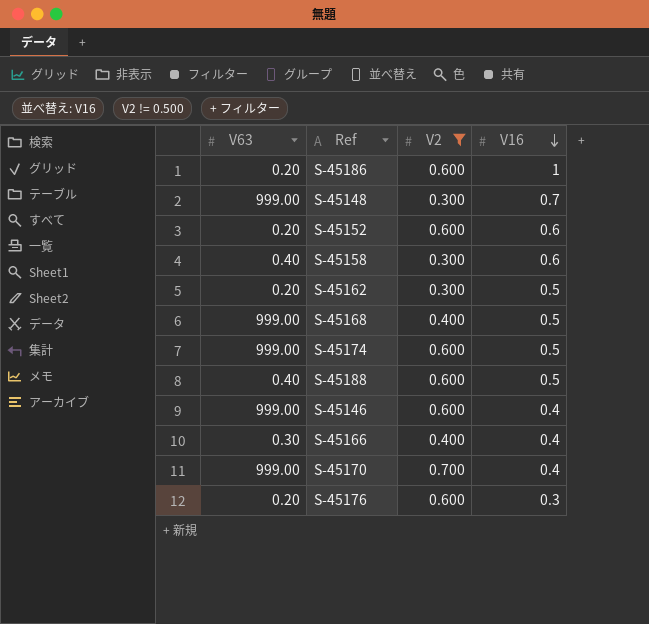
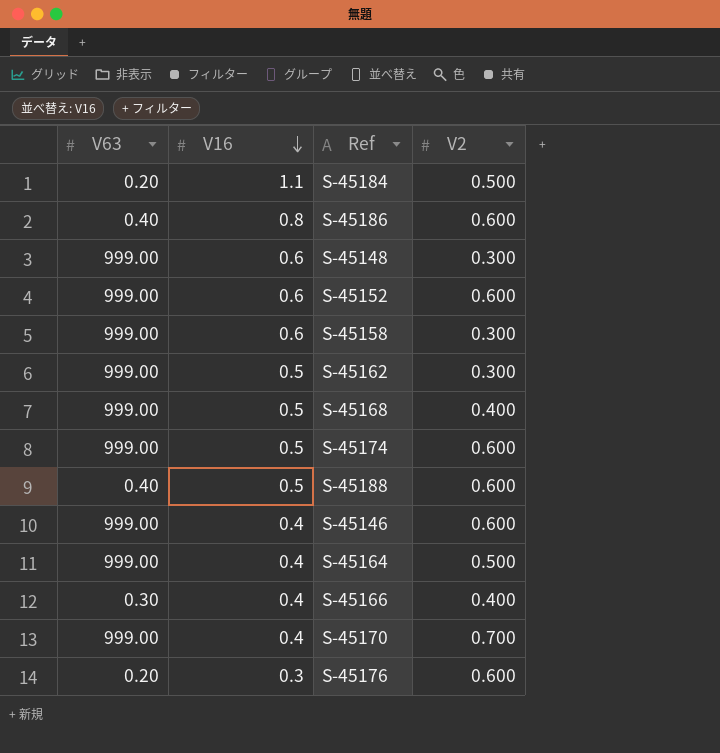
filter: V2 != 0.500 -> none
column V16 | position: 4 -> 2
S-45186 | V63: 0.20 -> 0.40
S-45186 | V16: 1 -> 0.8
S-45148 | V16: 0.7 -> 0.6
S-45152 | V63: 0.20 -> 999.00
S-45158 | V63: 0.40 -> 999.00
S-45162 | V63: 0.20 -> 999.00

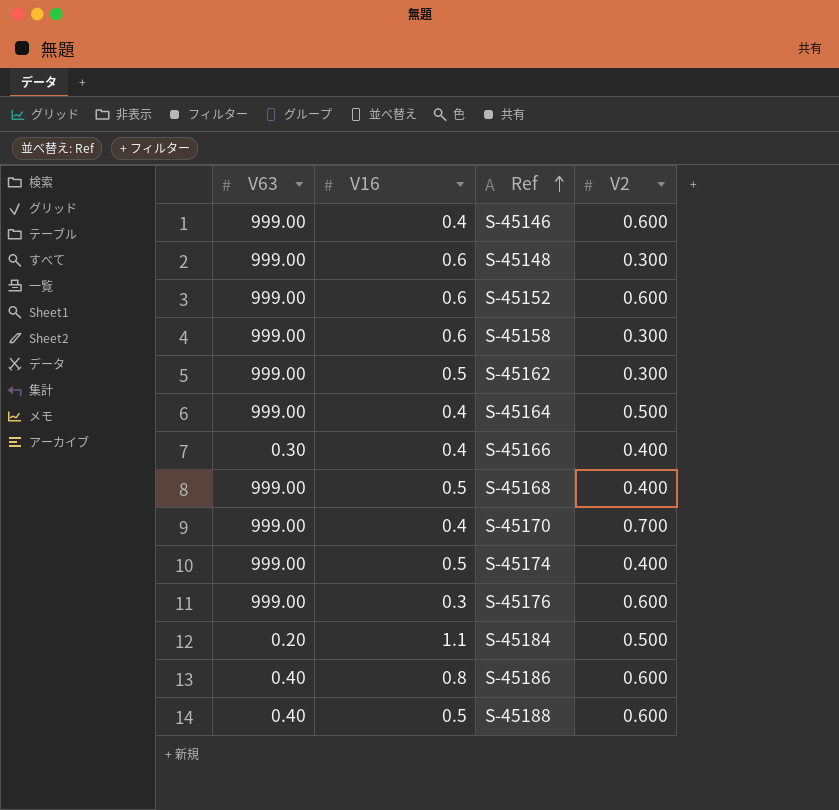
row order: V16 descending -> Ref ascending
S-45174 | V2: 0.600 -> 0.400
S-45176 | V63: 0.20 -> 999.00

